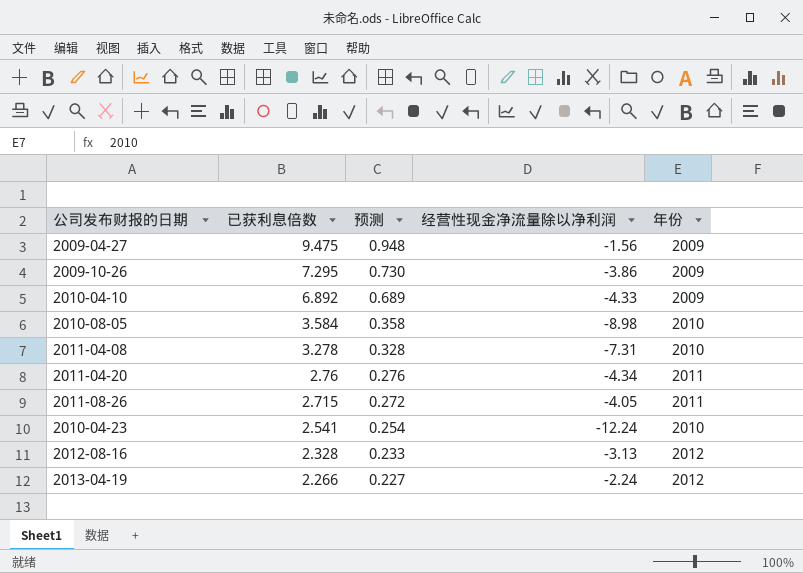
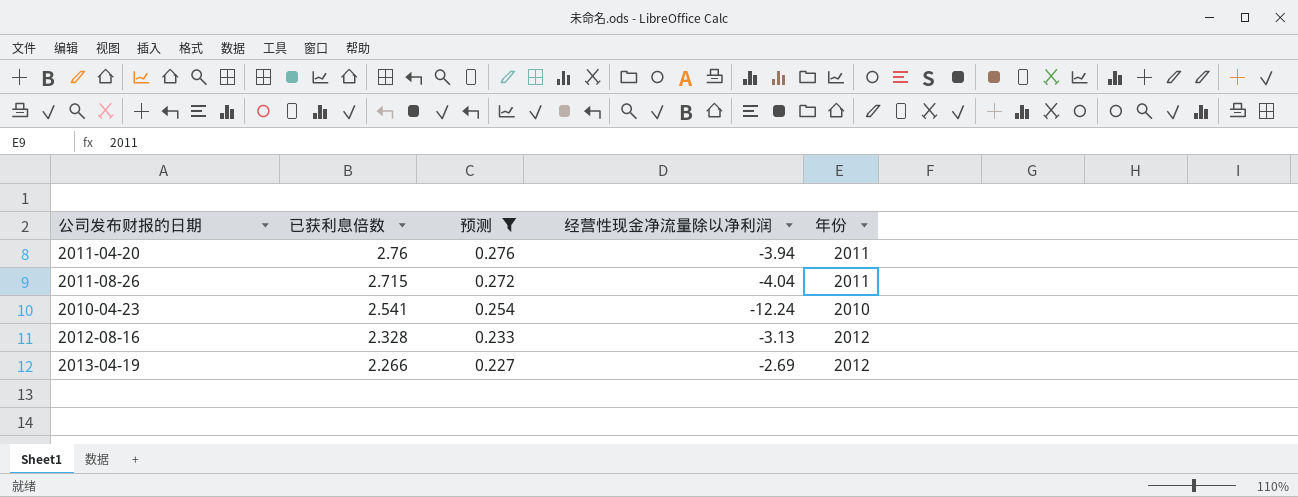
filter: none -> 预测 <= 0.276
2011-04-20 | 经营性现金净流量除以净利润: -4.34 -> -3.94
2011-08-26 | 经营性现金净流量除以净利润: -4.05 -> -4.04
2013-04-19 | 经营性现金净流量除以净利润: -2.24 -> -2.69

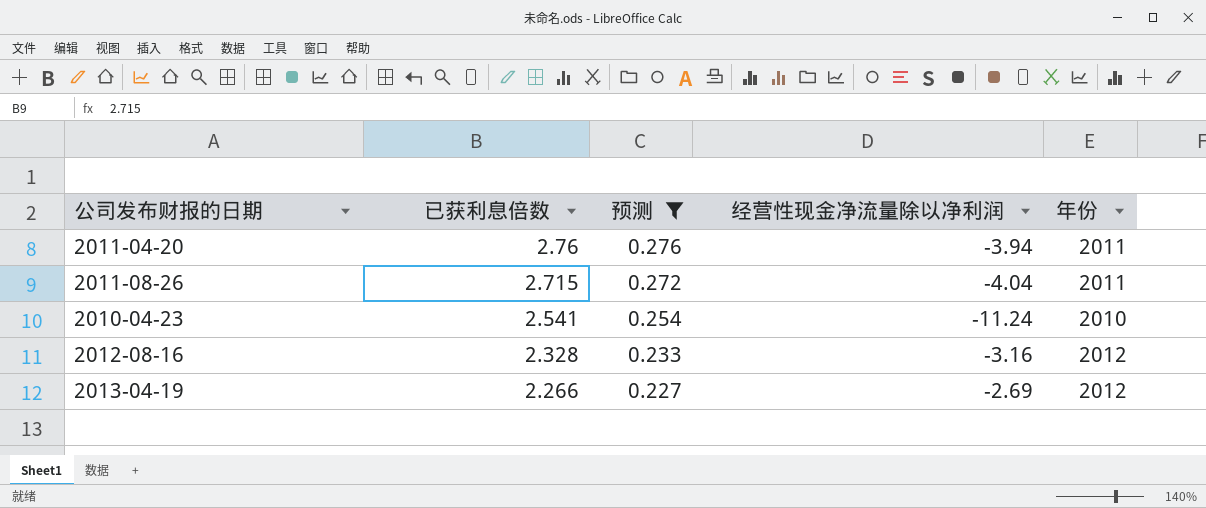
2010-04-23 | 经营性现金净流量除以净利润: -12.24 -> -11.24
2012-08-16 | 经营性现金净流量除以净利润: -3.13 -> -3.16

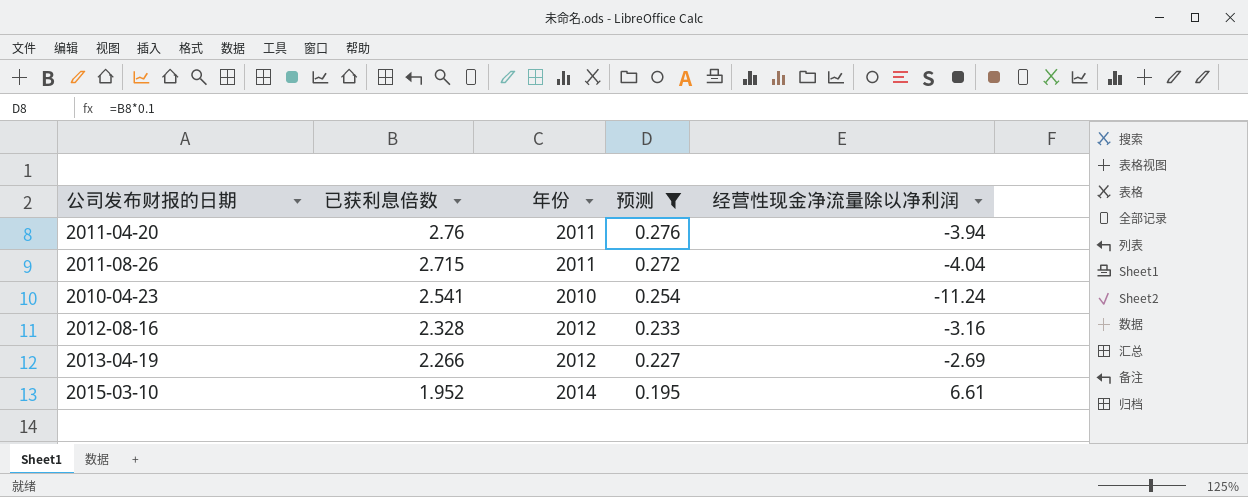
column 年份 | position: 5 -> 3
row 2015-03-10: none -> 1.952 | 2014 | 0.195 | 6.61

